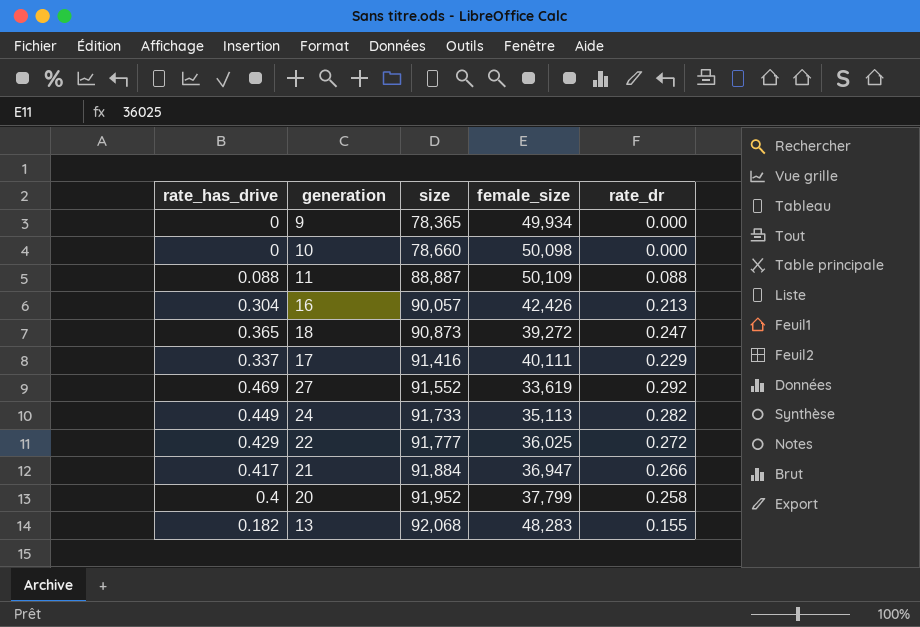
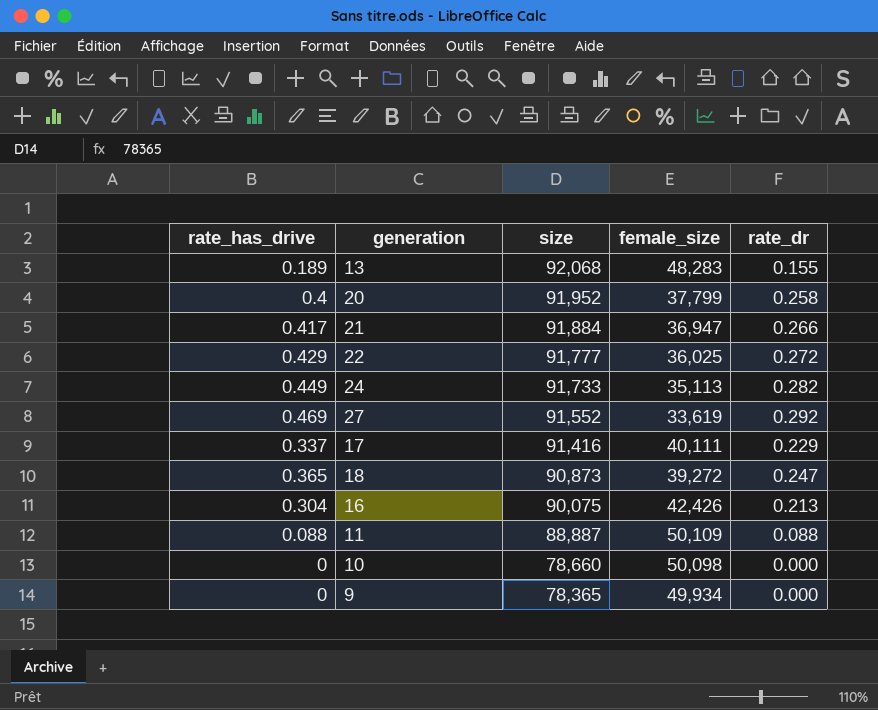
row order: size ascending -> size descending
13 | rate_has_drive: 0.182 -> 0.189
16 | size: 90,057 -> 90,075

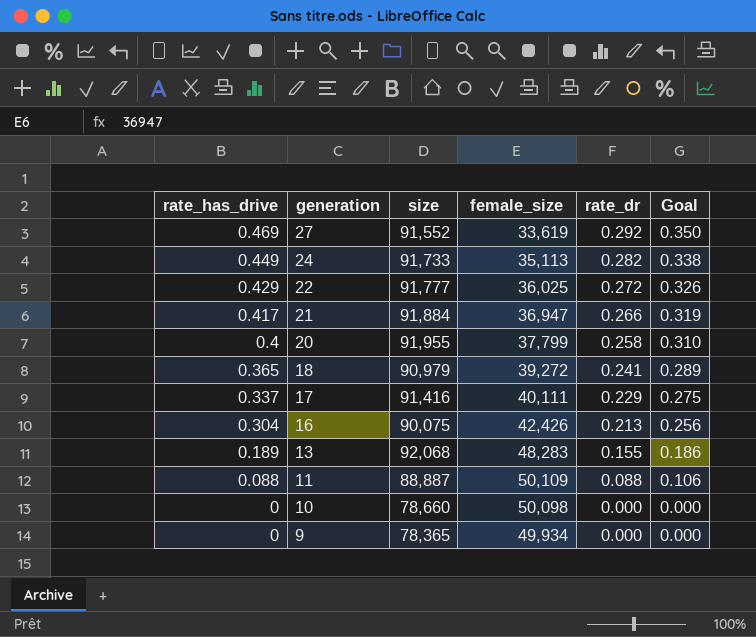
row order: size descending -> rate_has_drive descending
column Goal | formula: none -> [rate_dr] * 1.2
20 | size: 91,952 -> 91,955
18 | size: 90,873 -> 90,979
18 | rate_dr: 0.247 -> 0.241

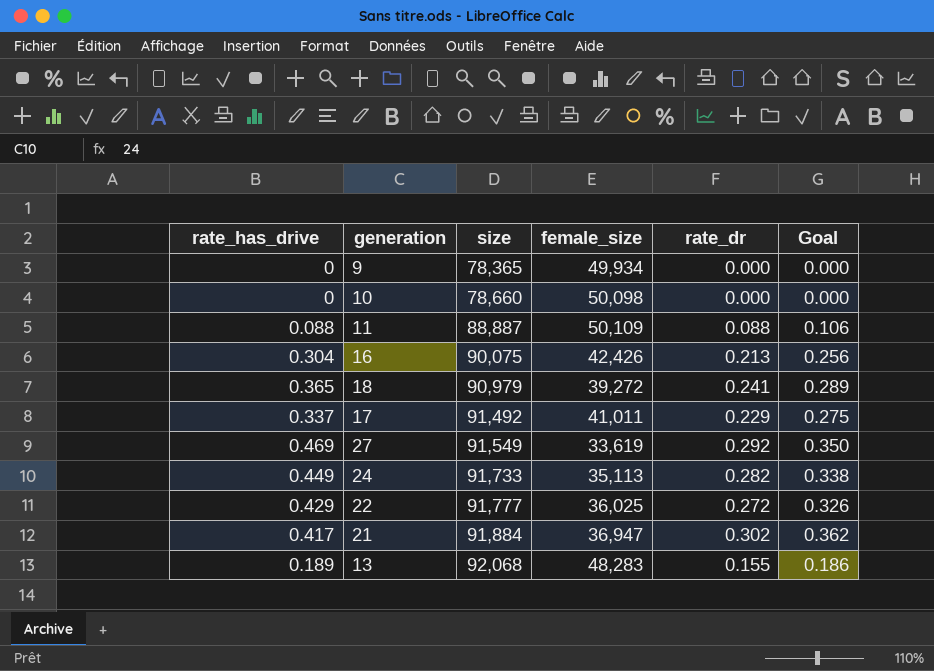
row order: rate_has_drive descending -> size ascending
row 20: 0.4 | 91,955 | 37,799 | 0.258 | 0.310 -> none
17 | size: 91,416 -> 91,492
17 | female_size: 40,111 -> 41,011
27 | size: 91,552 -> 91,549
21 | rate_dr: 0.266 -> 0.302
21 | Goal: 0.319 -> 0.362

